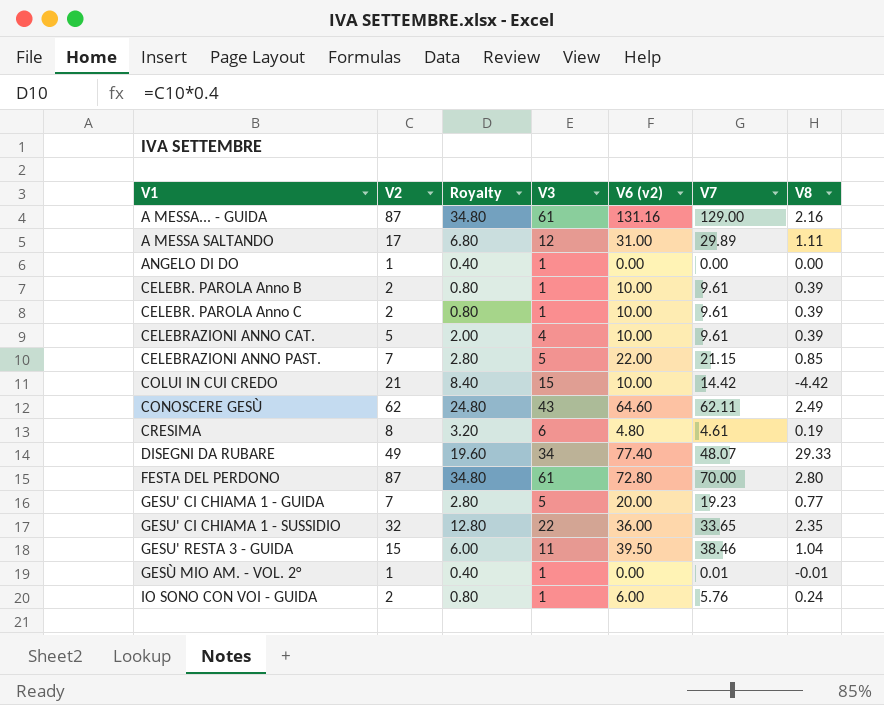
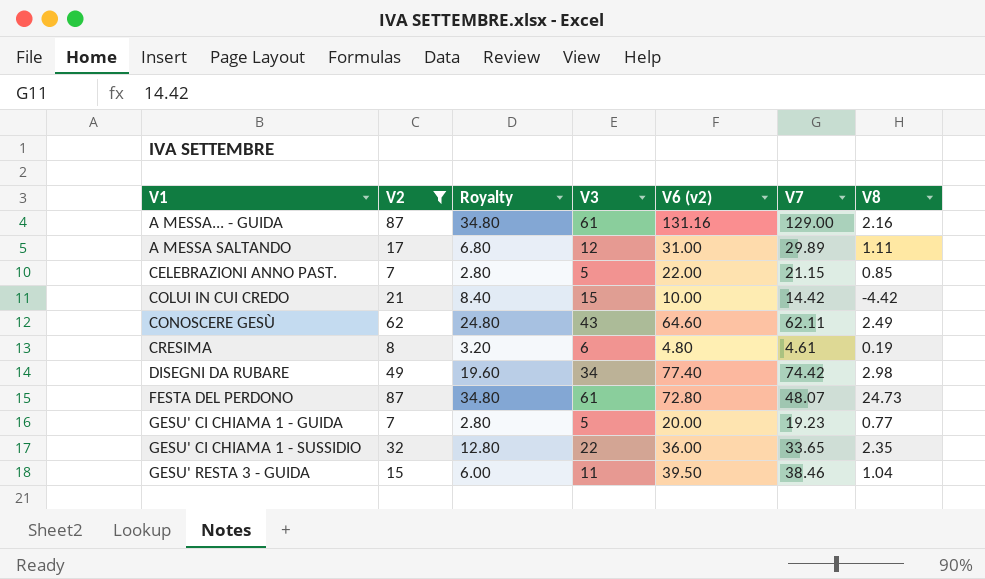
filter: none -> V2 >= 7
DISEGNI DA RUBARE | V7: 48.07 -> 74.42
DISEGNI DA RUBARE | V8: 29.33 -> 2.98
FESTA DEL PERDONO | V7: 70.00 -> 48.07
FESTA DEL PERDONO | V8: 2.80 -> 24.73

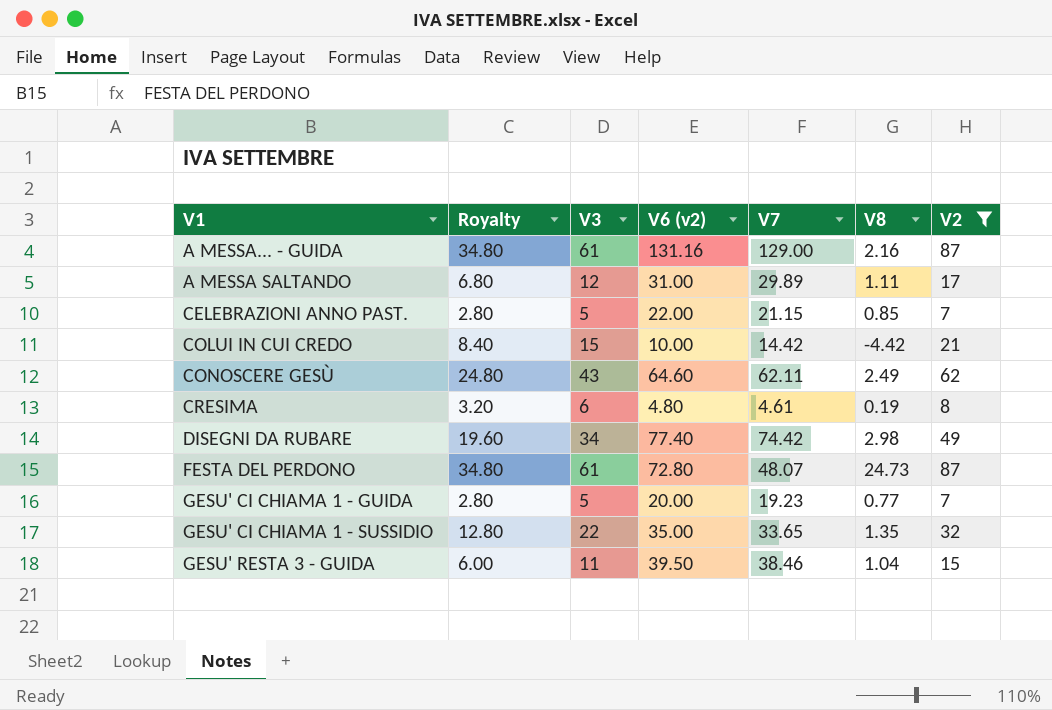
column V2 | position: 2 -> 7
GESU' CI CHIAMA 1 - SUSSIDIO | V6 (v2): 36.00 -> 35.00
GESU' CI CHIAMA 1 - SUSSIDIO | V8: 2.35 -> 1.35

